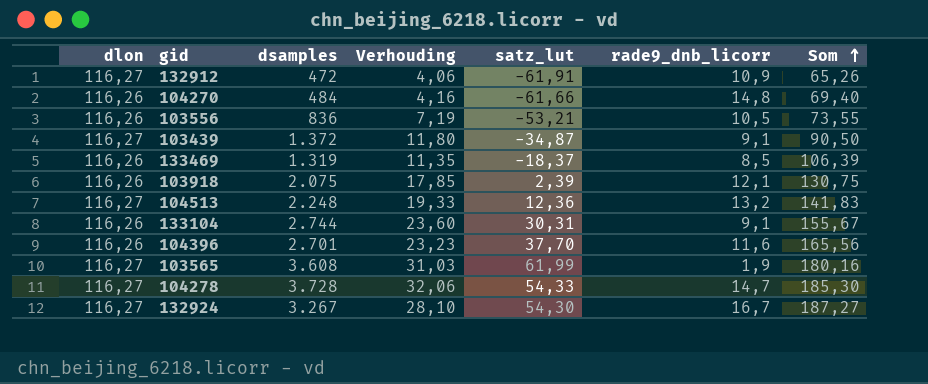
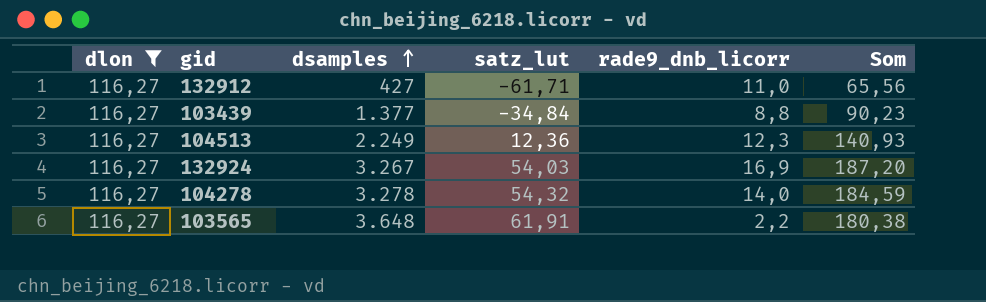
filter: none -> dlon = 116,27
row order: Som ascending -> dsamples ascending
column Verhouding | formula: [dsamples] / [dlon] -> none
132912 | dsamples: 472 -> 427
132912 | satz_lut: -61,91 -> -61,71
132912 | rade9_dnb_licorr: 10,9 -> 11,0
132912 | Som: 65,26 -> 65,56
103439 | dsamples: 1.372 -> 1.377
103439 | satz_lut: -34,87 -> -34,84
103439 | rade9_dnb_licorr: 9,1 -> 8,8
103439 | Som: 90,50 -> 90,23
104513 | dsamples: 2.248 -> 2.249
104513 | rade9_dnb_licorr: 13,2 -> 12,3
104513 | Som: 141,83 -> 140,93
132924 | satz_lut: 54,30 -> 54,03
132924 | rade9_dnb_licorr: 16,7 -> 16,9
132924 | Som: 187,27 -> 187,20
104278 | dsamples: 3.728 -> 3.278
104278 | satz_lut: 54,33 -> 54,32
104278 | rade9_dnb_licorr: 14,7 -> 14,0
104278 | Som: 185,30 -> 184,59
103565 | dsamples: 3.608 -> 3.648
103565 | satz_lut: 61,99 -> 61,91
103565 | rade9_dnb_licorr: 1,9 -> 2,2
103565 | Som: 180,16 -> 180,38

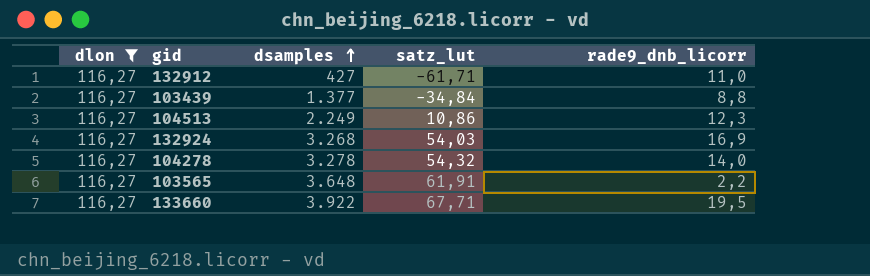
column Som | formula: [dlon] + [satz_lut] + [rade9_dnb_licorr] -> none
104513 | satz_lut: 12,36 -> 10,86
132924 | dsamples: 3.267 -> 3.268
row 133660: none -> 116,27 | 3.922 | 67,71 | 19,5

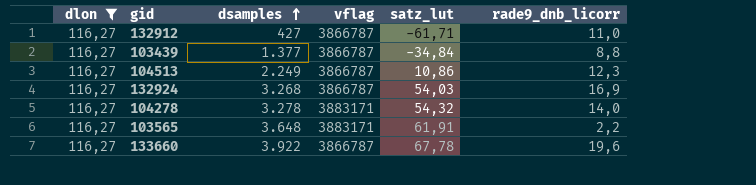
column vflag | position: none -> 4
133660 | satz_lut: 67,71 -> 67,78
133660 | rade9_dnb_licorr: 19,5 -> 19,6

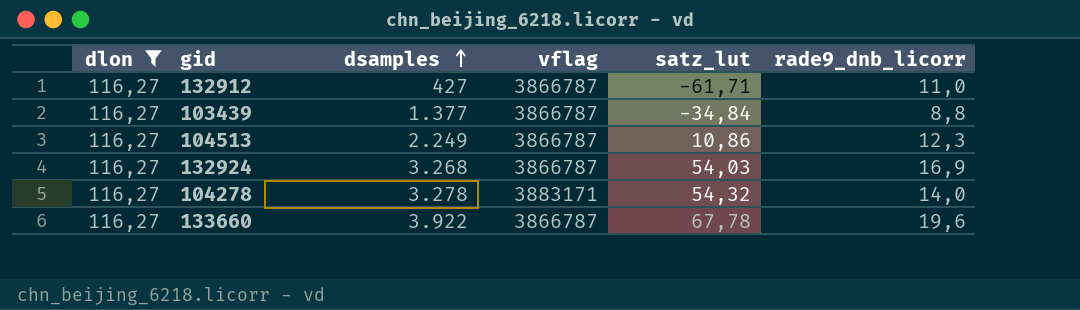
row 103565: 116,27 | 3.648 | 3883171 | 61,91 | 2,2 -> none

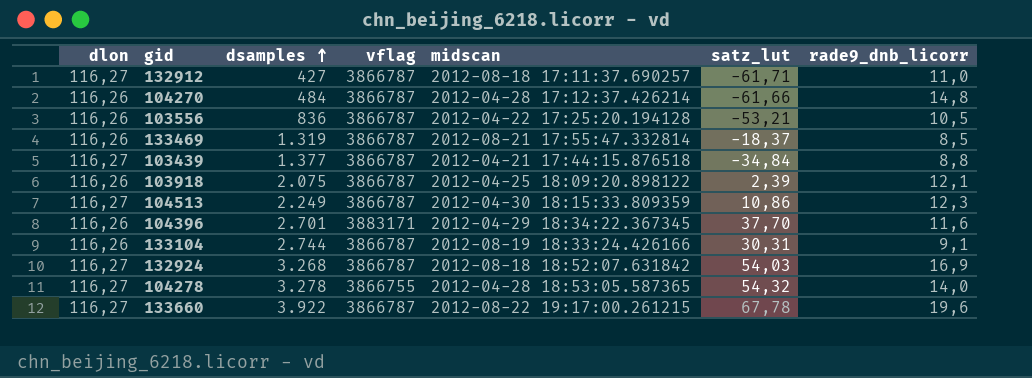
filter: dlon = 116,27 -> none
column midscan | position: none -> 5
104278 | vflag: 3883171 -> 3866755

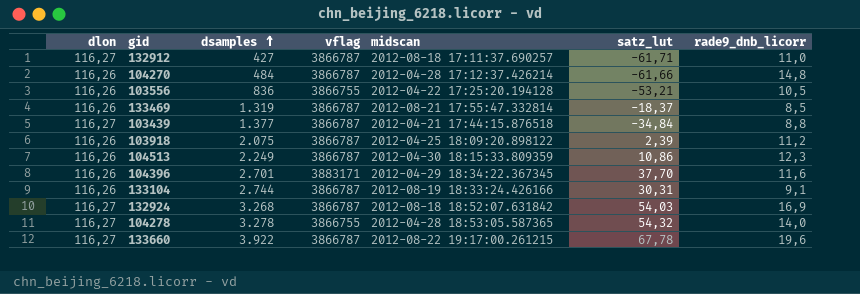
103556 | vflag: 3866787 -> 3866755
103918 | rade9_dnb_licorr: 12,1 -> 11,2
104513 | dlon: 116,27 -> 116,26

